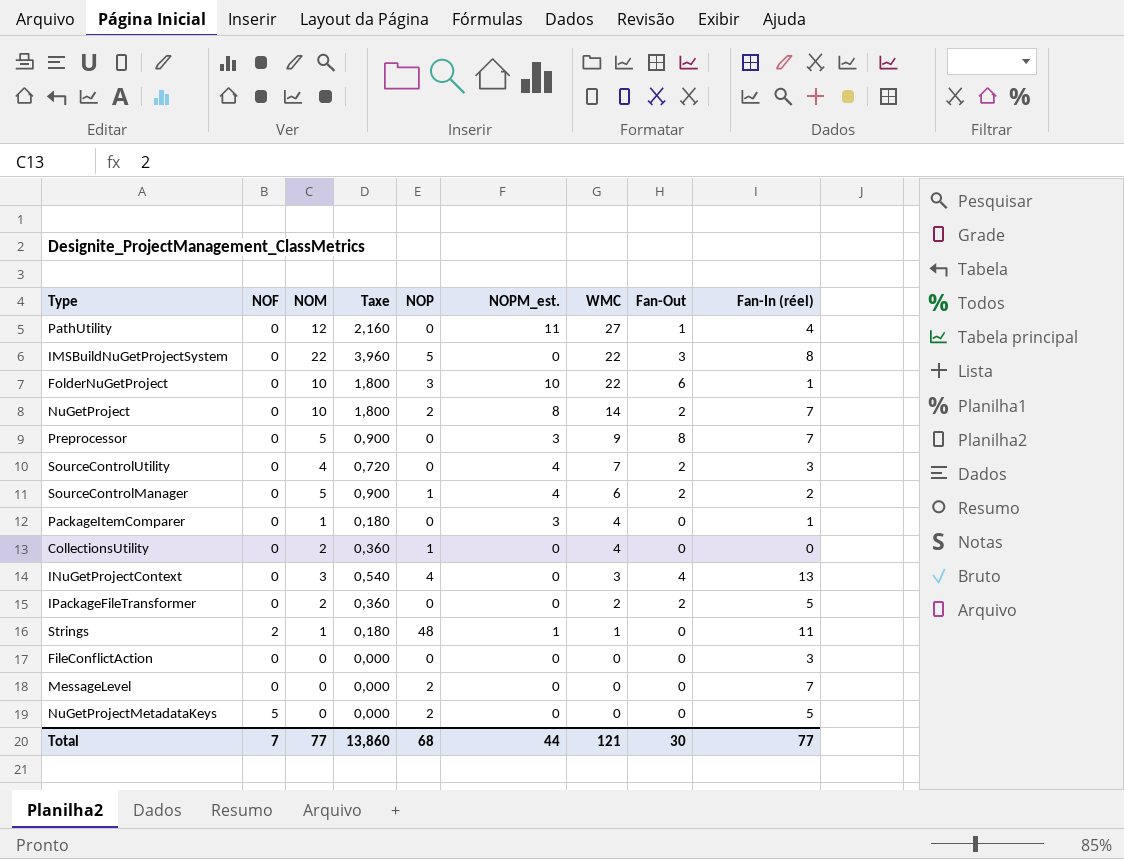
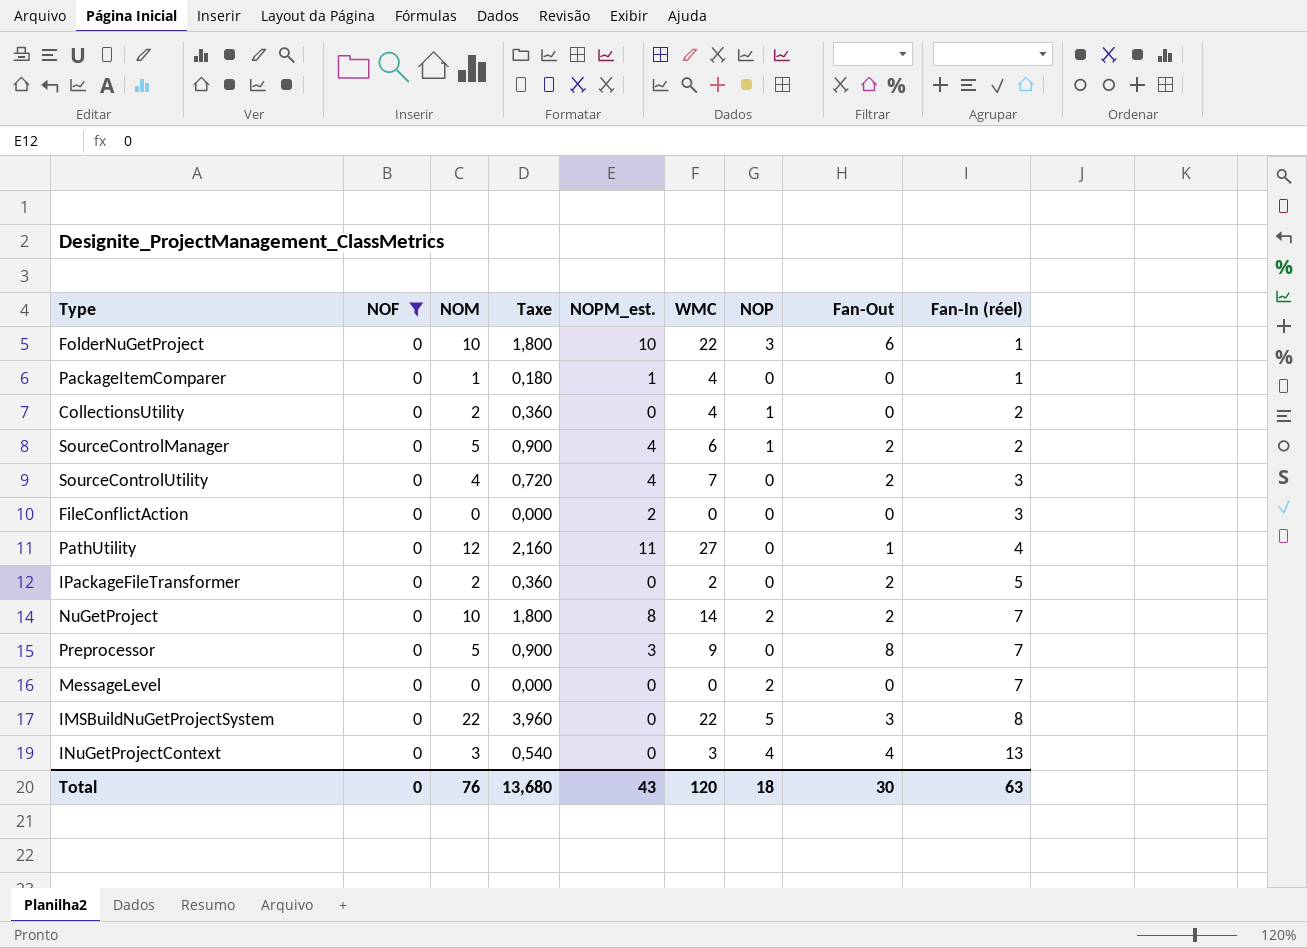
filter: none -> NOF = 0
row order: WMC descending -> Fan-In (réel) ascending
column NOP | position: 5 -> 7
PackageItemComparer | NOPM_est.: 3 -> 1
CollectionsUtility | Fan-In (réel): 0 -> 2
FileConflictAction | NOPM_est.: 0 -> 2
Total | NOF: 7 -> 0
Total | NOM: 77 -> 76
Total | Taxe: 13,860 -> 13,680
Total | NOPM_est.: 44 -> 43
Total | WMC: 121 -> 120
Total | NOP: 68 -> 18
Total | Fan-In (réel): 77 -> 63

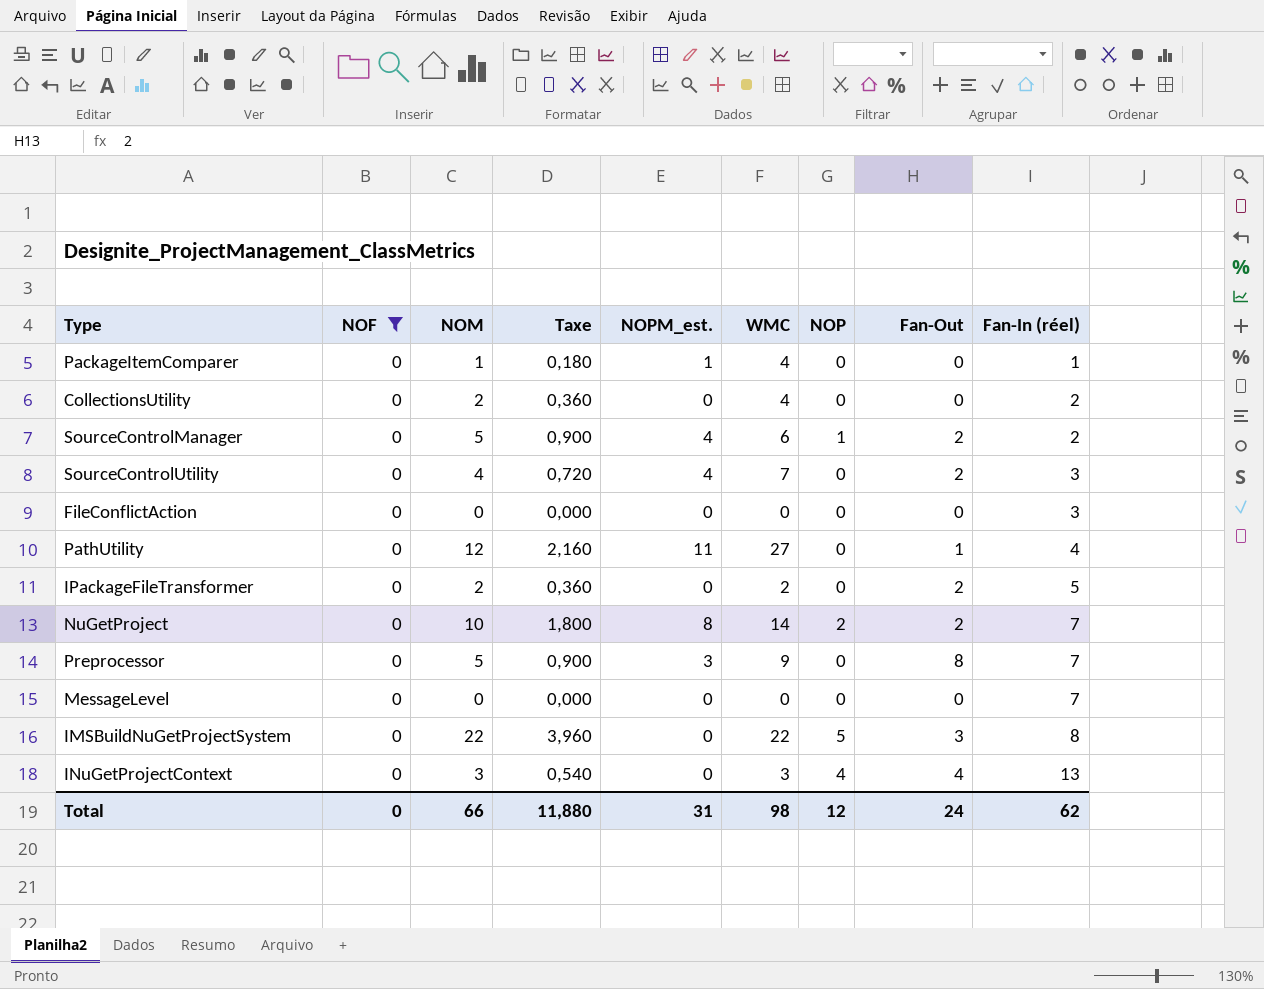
row FolderNuGetProject: 0 | 10 | 1,800 | 10 | 22 | 3 | 6 | 1 -> none
CollectionsUtility | NOP: 1 -> 0
FileConflictAction | NOPM_est.: 2 -> 0
MessageLevel | NOP: 2 -> 0
Total | NOM: 76 -> 66
Total | Taxe: 13,680 -> 11,880
Total | NOPM_est.: 43 -> 31
Total | WMC: 120 -> 98
Total | NOP: 18 -> 12
Total | Fan-Out: 30 -> 24
Total | Fan-In (réel): 63 -> 62

